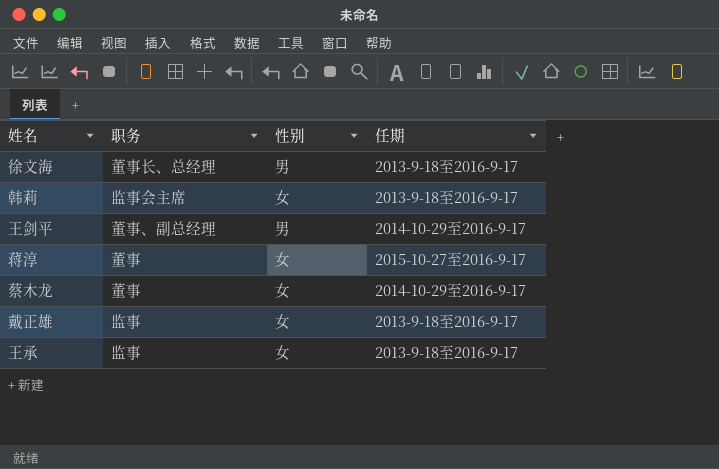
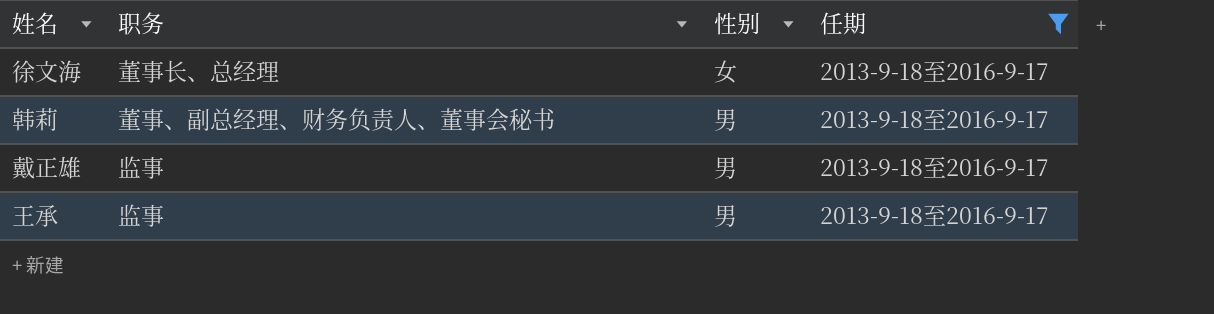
filter: none -> 任期 = 2013-9-18至2016-9-17
徐文海 | 性别: 男 -> 女
韩莉 | 职务: 监事会主席 -> 董事、副总经理、财务负责人、董事会秘书
韩莉 | 性别: 女 -> 男
戴正雄 | 性别: 女 -> 男
王承 | 性别: 女 -> 男

